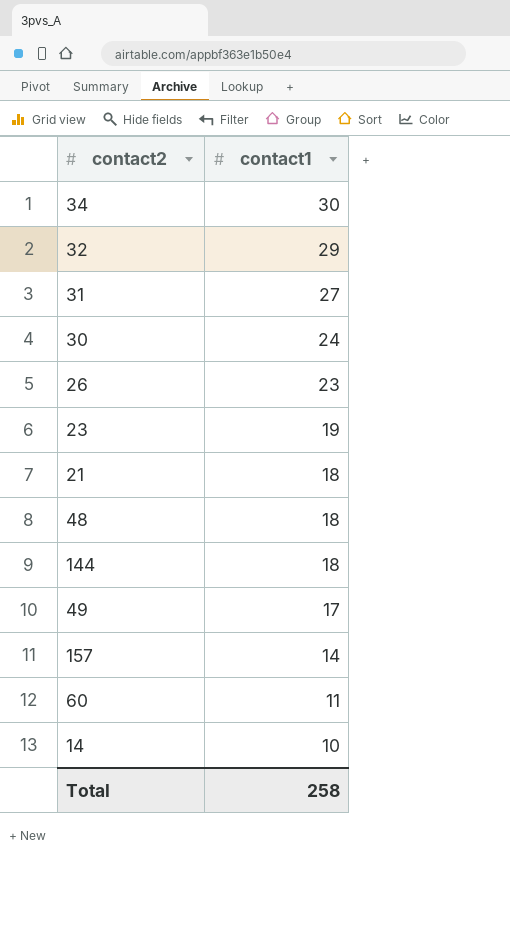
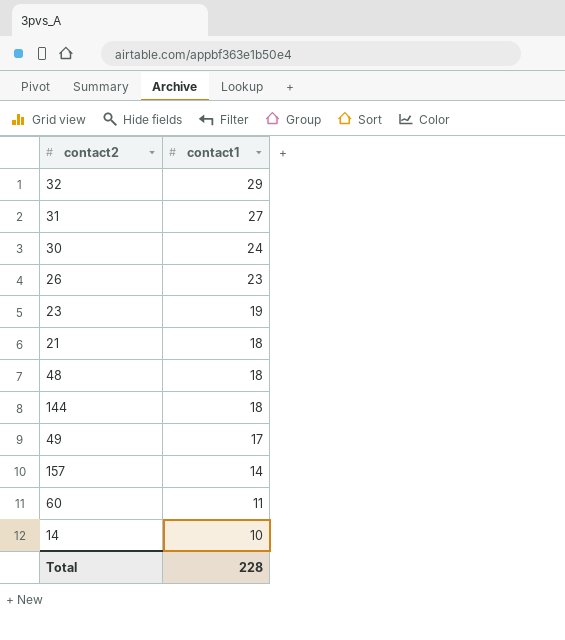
row 34: 30 -> none
Total | contact1: 258 -> 228

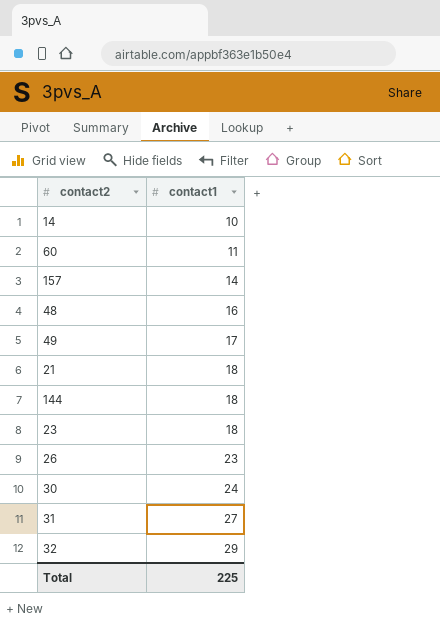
row order: contact1 descending -> contact1 ascending
48 | contact1: 18 -> 16
23 | contact1: 19 -> 18
Total | contact1: 228 -> 225

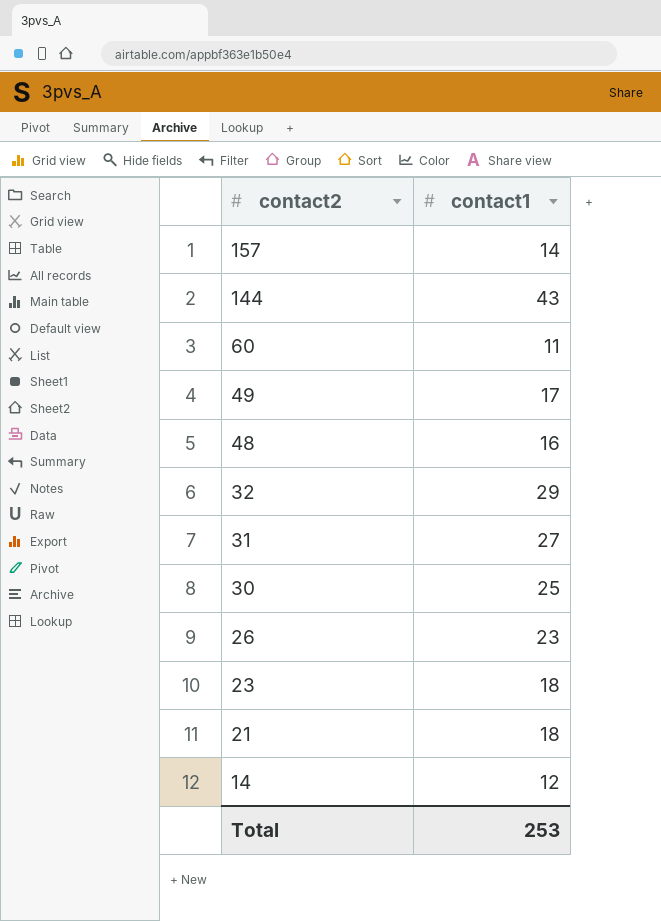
row order: contact1 ascending -> contact2 descending
144 | contact1: 18 -> 43
30 | contact1: 24 -> 25
14 | contact1: 10 -> 12
Total | contact1: 225 -> 253

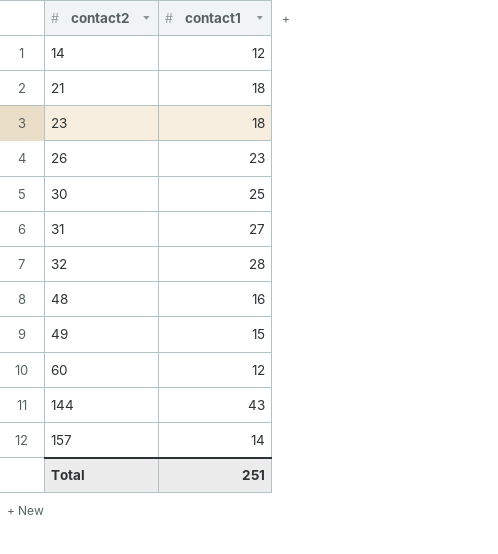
row order: contact2 descending -> contact2 ascending
32 | contact1: 29 -> 28
49 | contact1: 17 -> 15
60 | contact1: 11 -> 12
Total | contact1: 253 -> 251

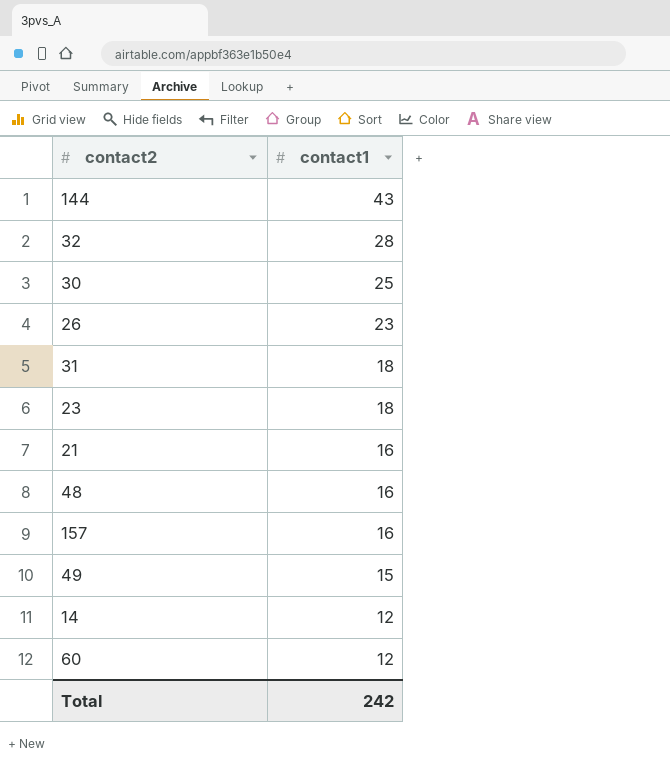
row order: contact2 ascending -> contact1 descending
31 | contact1: 27 -> 18
21 | contact1: 18 -> 16
157 | contact1: 14 -> 16
Total | contact1: 251 -> 242

